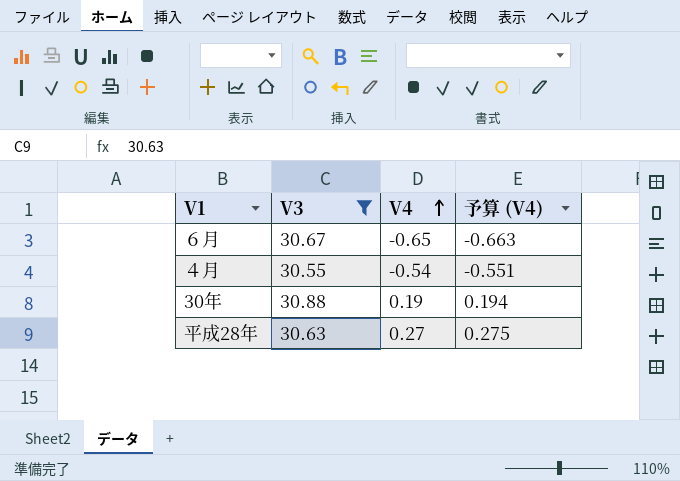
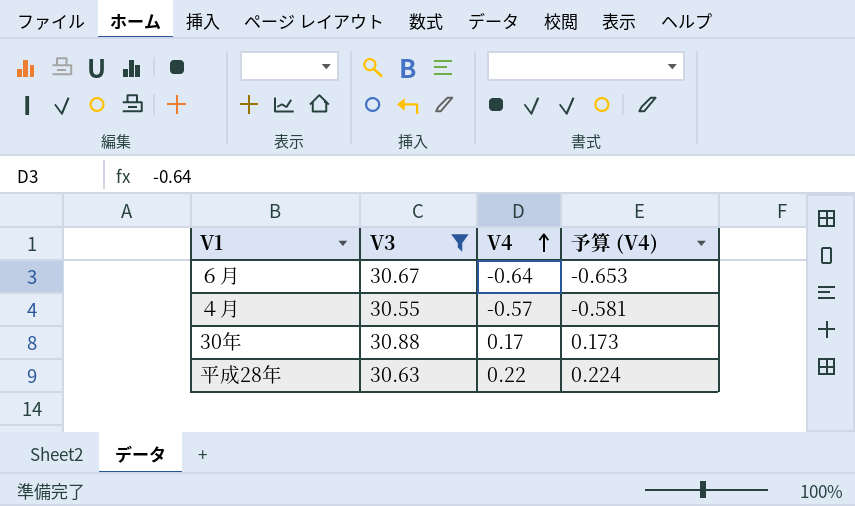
６月 | V4: -0.65 -> -0.64
６月 | 予算 (V4): -0.663 -> -0.653
４月 | V4: -0.54 -> -0.57
４月 | 予算 (V4): -0.551 -> -0.581
30年 | V4: 0.19 -> 0.17
30年 | 予算 (V4): 0.194 -> 0.173
平成28年 | V4: 0.27 -> 0.22
平成28年 | 予算 (V4): 0.275 -> 0.224

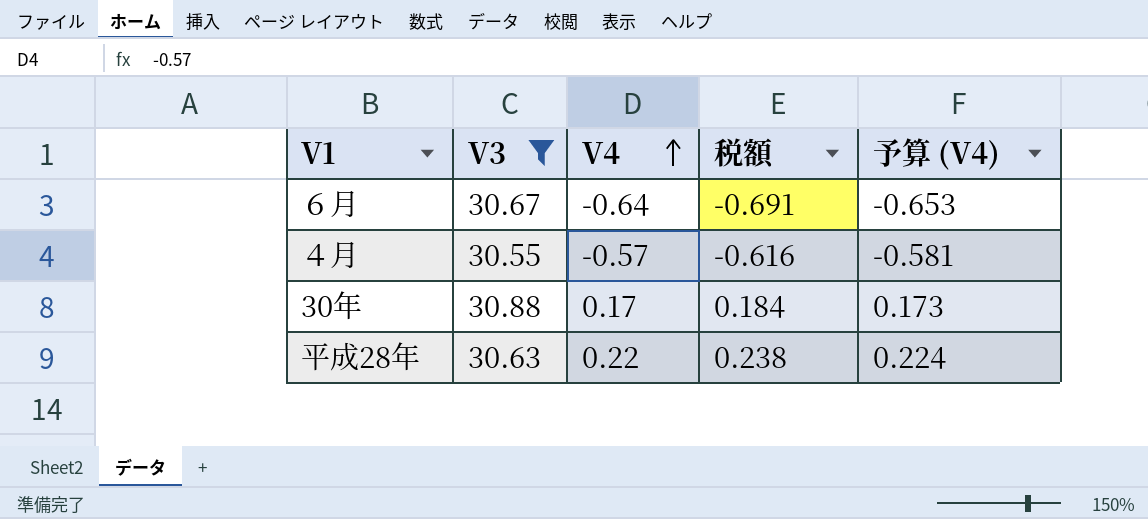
column 税額 | formula: none -> [V4] * 1.08

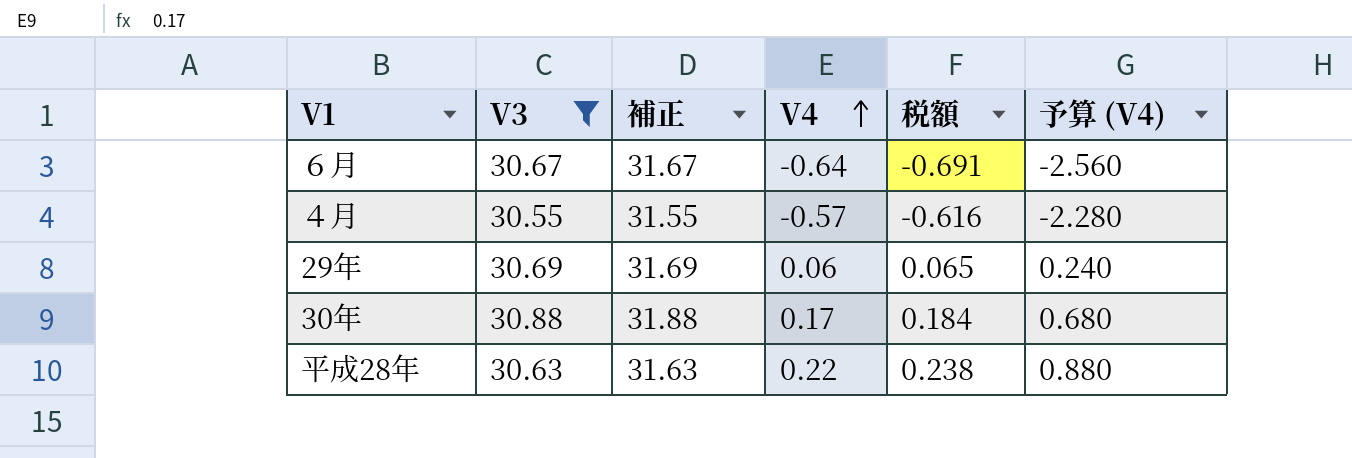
column 補正 | formula: none -> [V3] + 1
column 予算 (V4) | formula: [V4] * 1.02 -> [V4] * 4
row 29年: none -> 30.69 | 31.69 | 0.06 | 0.065 | 0.240

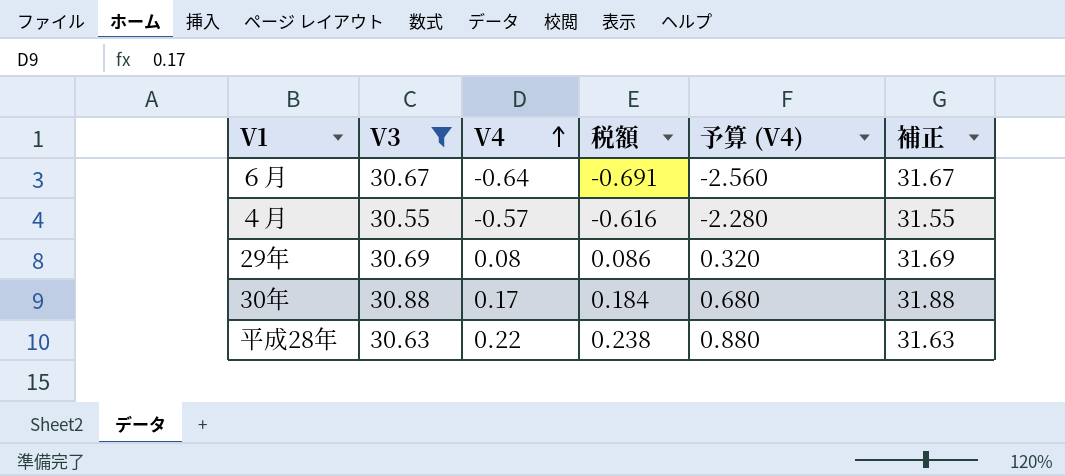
column 補正 | position: 3 -> 6
29年 | V4: 0.06 -> 0.08
29年 | 税額: 0.065 -> 0.086
29年 | 予算 (V4): 0.240 -> 0.320

